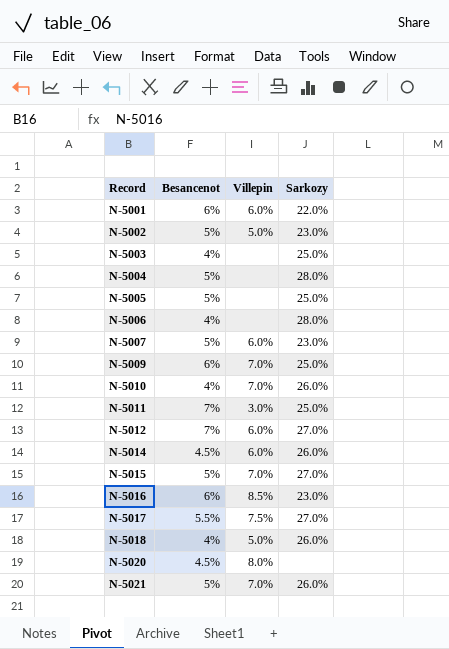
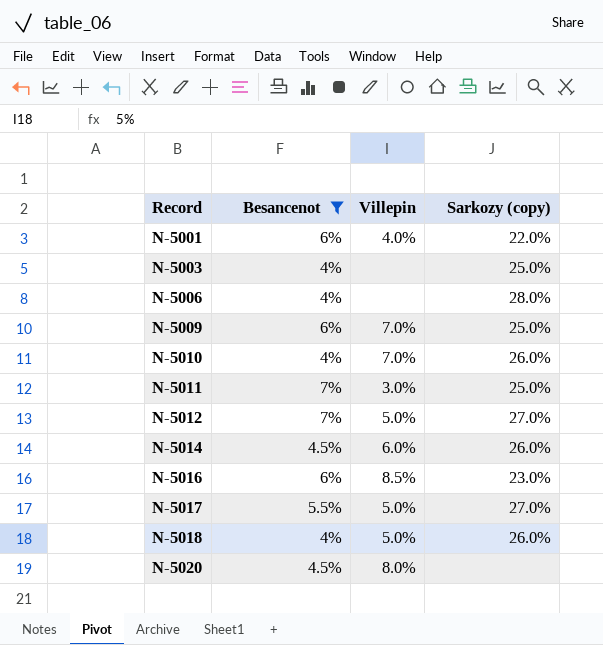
filter: none -> Besancenot != 5%
column name: Sarkozy -> Sarkozy (copy)
N-5001 | Villepin: 6.0% -> 4.0%
N-5012 | Villepin: 6.0% -> 5.0%
N-5017 | Villepin: 7.5% -> 5.0%

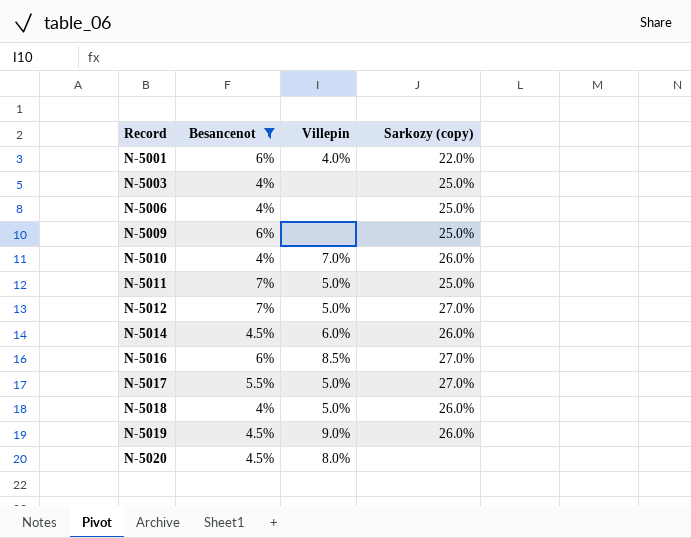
N-5006 | Sarkozy (copy): 28.0% -> 25.0%
N-5009 | Villepin: 7.0% -> none
N-5011 | Villepin: 3.0% -> 5.0%
N-5016 | Sarkozy (copy): 23.0% -> 27.0%
row N-5019: none -> 4.5% | 9.0% | 26.0%

